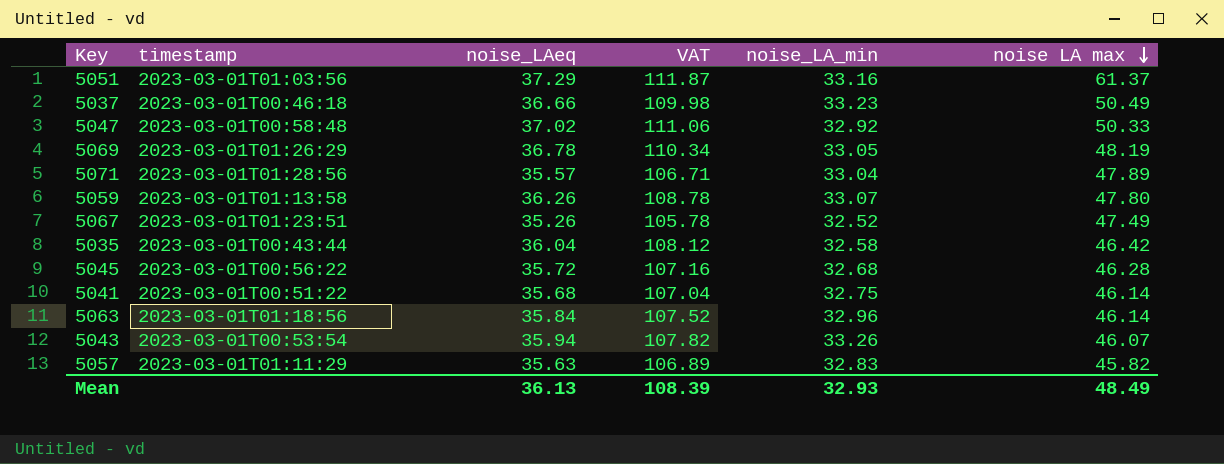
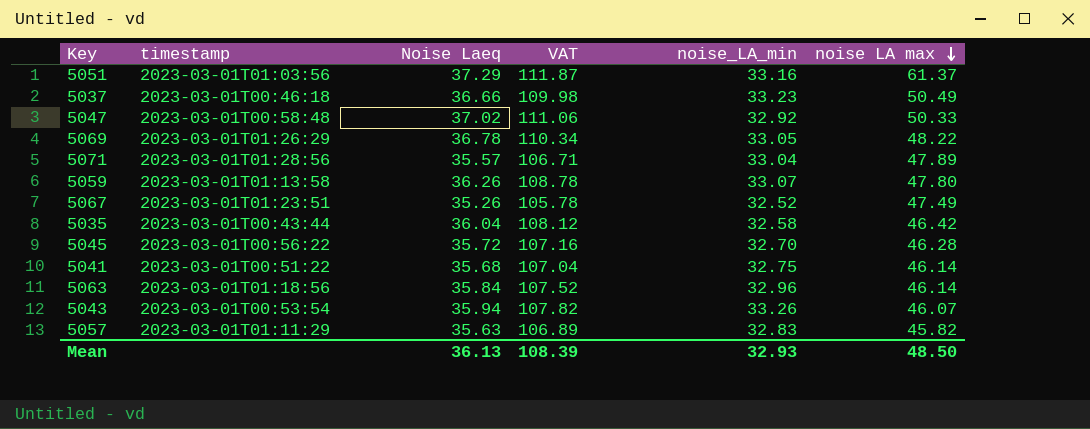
column name: noise_LAeq -> Noise Laeq
5069 | noise LA max: 48.19 -> 48.22
5045 | noise_LA_min: 32.68 -> 32.70
Mean | noise LA max: 48.49 -> 48.50

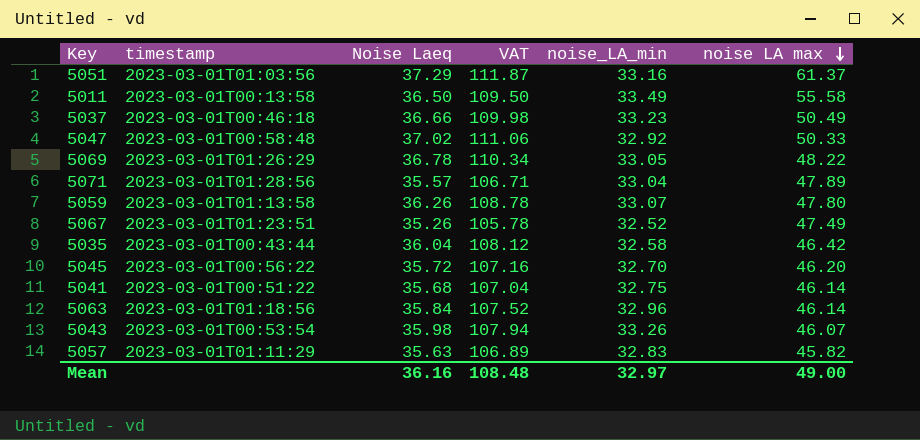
row 5011: none -> 2023-03-01T00:13:58 | 36.50 | 109.50 | 33.49 | 55.58
5045 | noise LA max: 46.28 -> 46.20
5043 | Noise Laeq: 35.94 -> 35.98
5043 | VAT: 107.82 -> 107.94
Mean | Noise Laeq: 36.13 -> 36.16
Mean | VAT: 108.39 -> 108.48
Mean | noise_LA_min: 32.93 -> 32.97
Mean | noise LA max: 48.50 -> 49.00

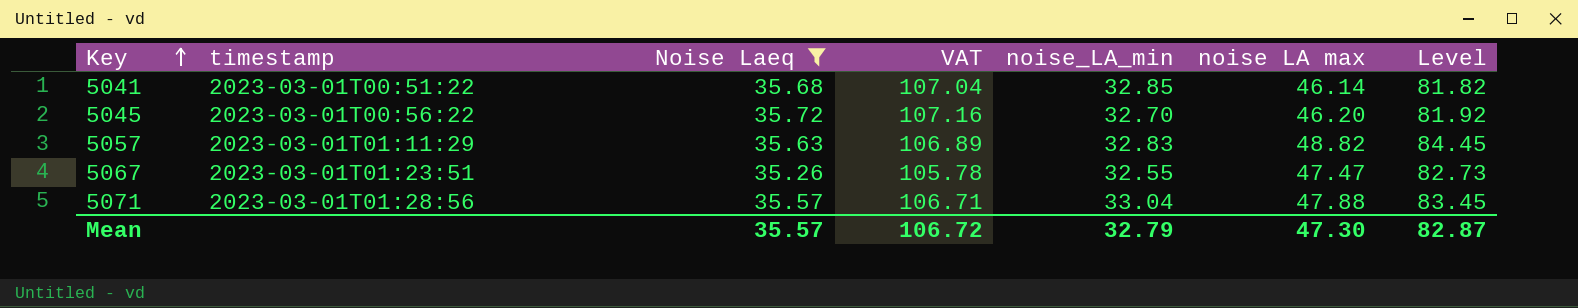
filter: none -> Noise Laeq <= 35.72
row order: noise LA max descending -> Key ascending
column Level | formula: none -> [Noise Laeq] + [noise LA max]
5041 | noise_LA_min: 32.75 -> 32.85
5057 | noise LA max: 45.82 -> 48.82
5067 | noise_LA_min: 32.52 -> 32.55
5067 | noise LA max: 47.49 -> 47.47
5071 | noise LA max: 47.89 -> 47.88
Mean | Noise Laeq: 36.16 -> 35.57
Mean | VAT: 108.48 -> 106.72
Mean | noise_LA_min: 32.97 -> 32.79
Mean | noise LA max: 49.00 -> 47.30

